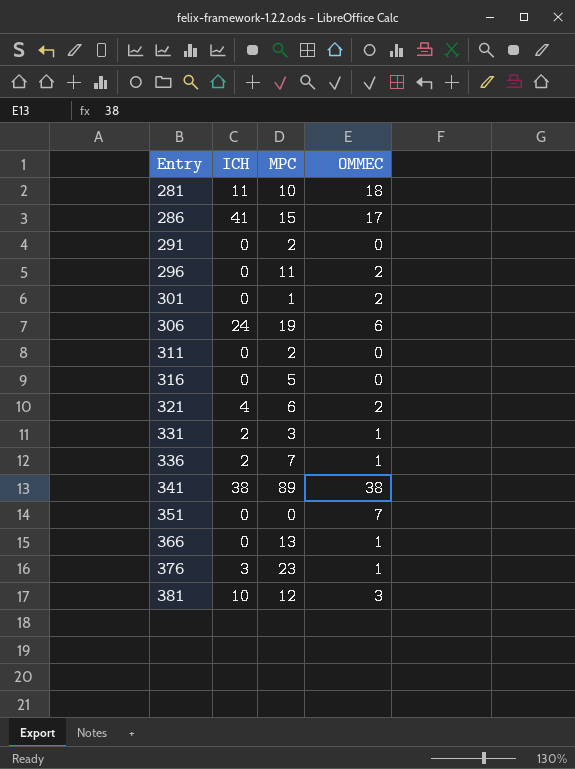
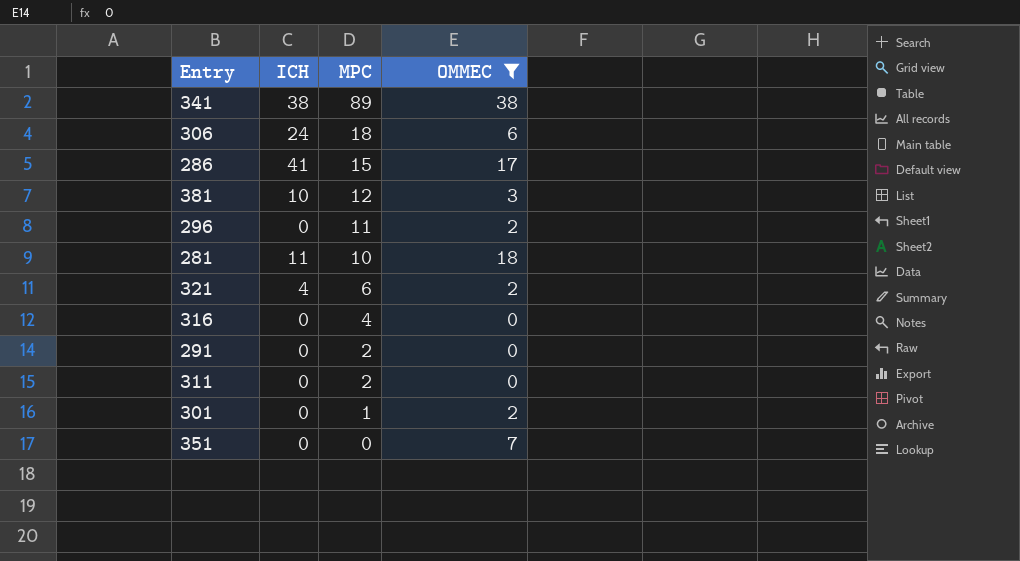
filter: none -> OMMEC != 1
row order: Entry ascending -> MPC descending
306 | MPC: 19 -> 18
316 | MPC: 5 -> 4

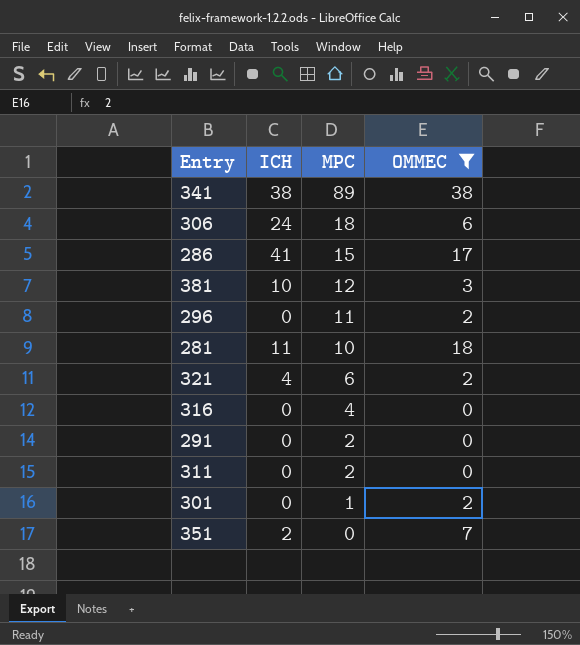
351 | ICH: 0 -> 2

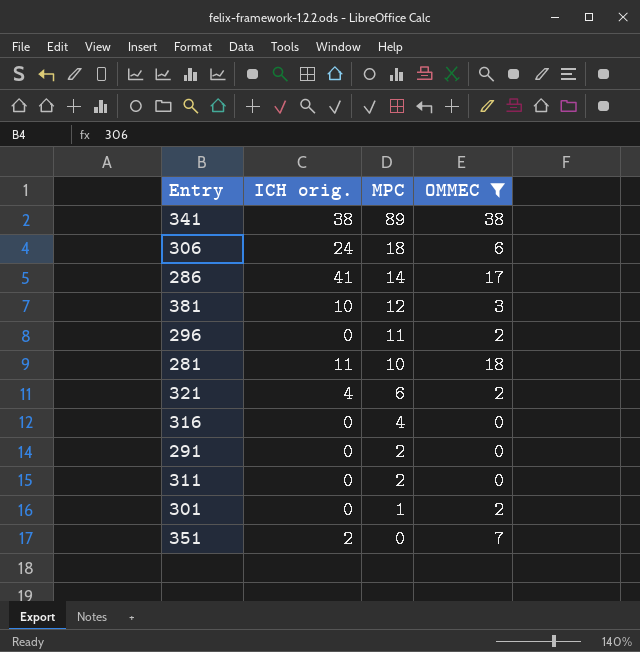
column name: ICH -> ICH orig.
286 | MPC: 15 -> 14

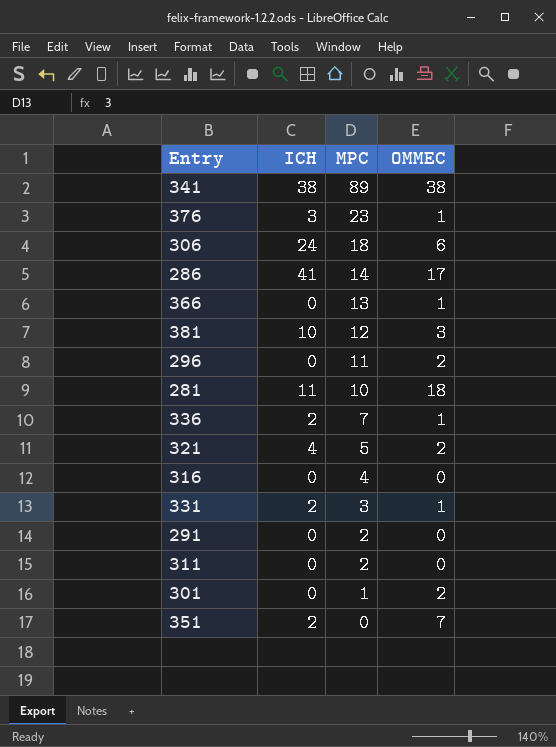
filter: OMMEC != 1 -> none
column name: ICH orig. -> ICH
321 | MPC: 6 -> 5

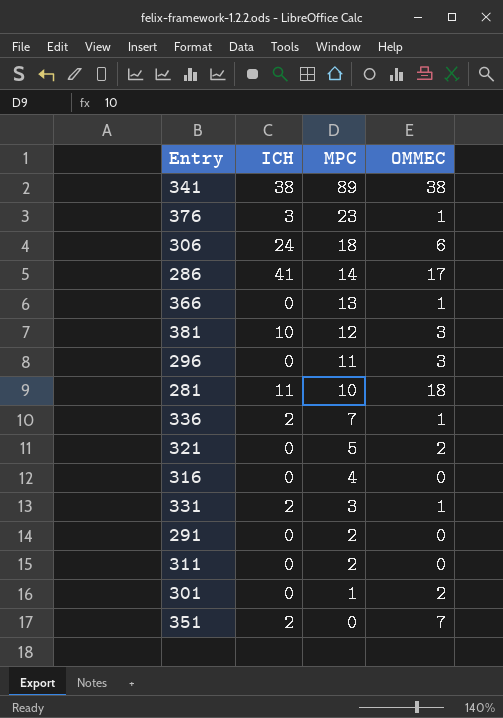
296 | OMMEC: 2 -> 3
321 | ICH: 4 -> 0

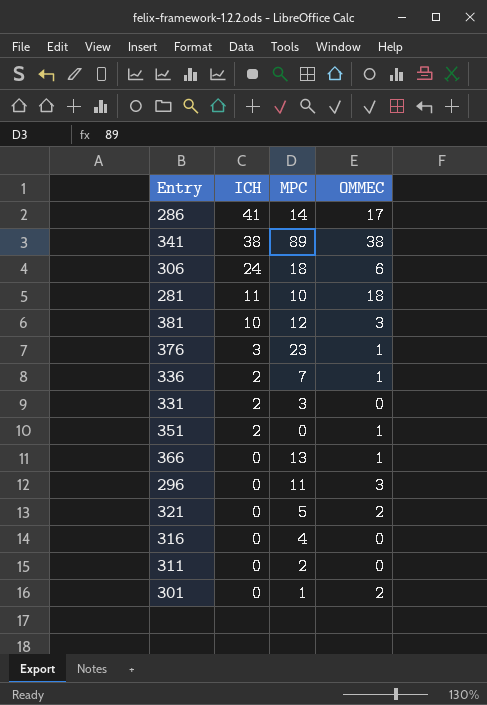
row order: MPC descending -> ICH descending
row 291: 0 | 2 | 0 -> none
331 | OMMEC: 1 -> 0
351 | OMMEC: 7 -> 1

